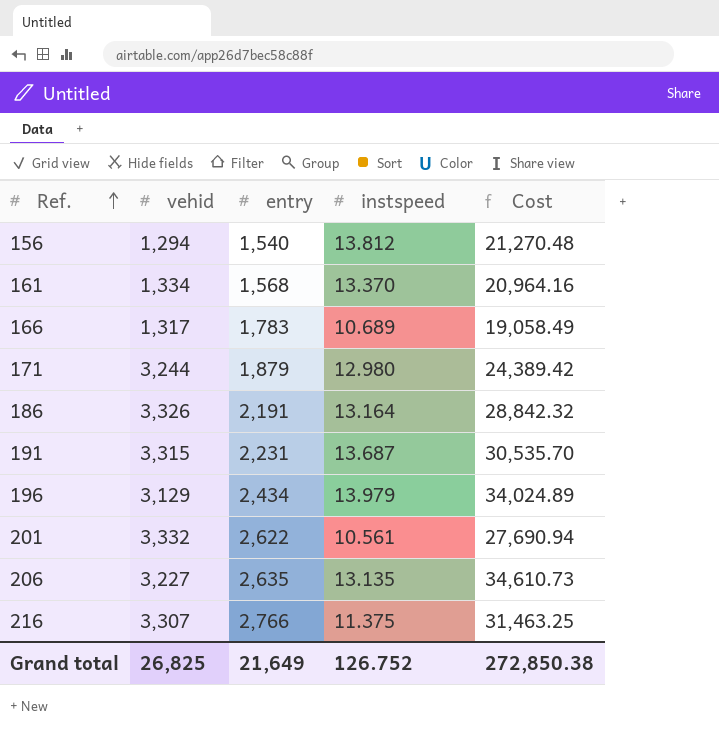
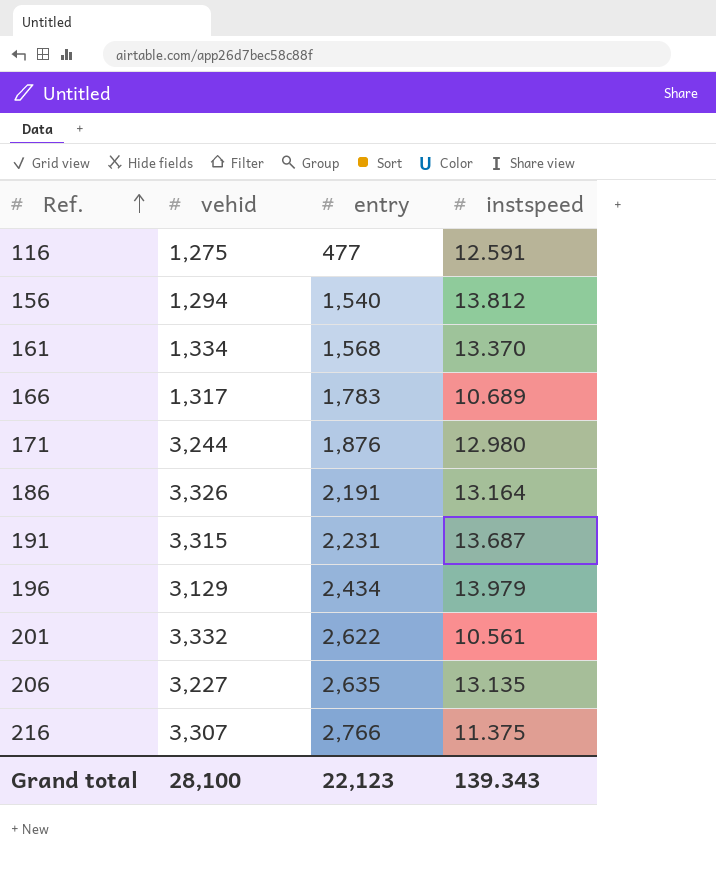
column Cost | formula: [entry] * [instspeed] -> none
row 116: none -> 1,275 | 477 | 12.591
171 | entry: 1,879 -> 1,876
Grand total | vehid: 26,825 -> 28,100
Grand total | entry: 21,649 -> 22,123
Grand total | instspeed: 126.752 -> 139.343

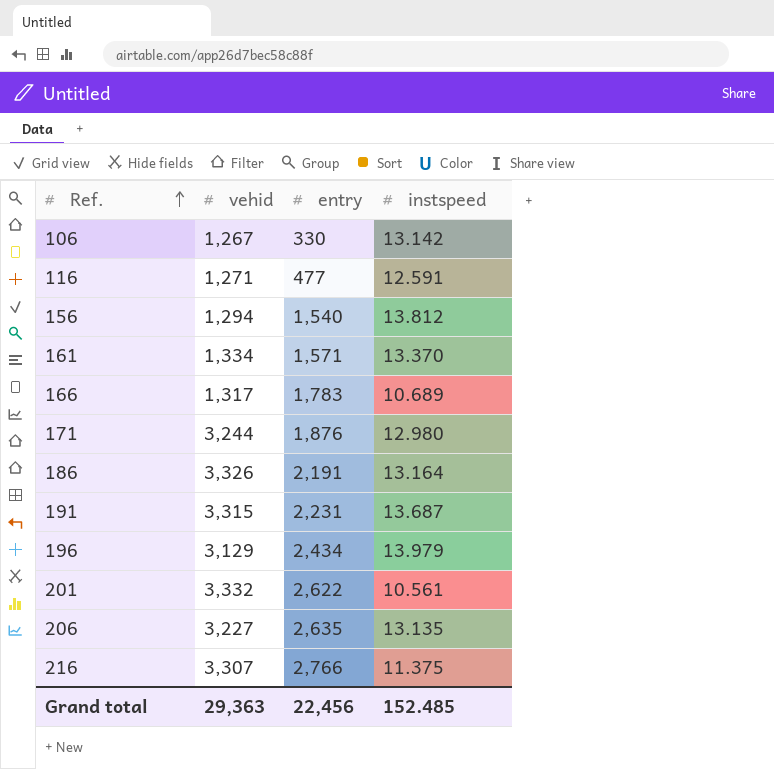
row 106: none -> 1,267 | 330 | 13.142
116 | vehid: 1,275 -> 1,271
161 | entry: 1,568 -> 1,571
Grand total | vehid: 28,100 -> 29,363
Grand total | entry: 22,123 -> 22,456
Grand total | instspeed: 139.343 -> 152.485

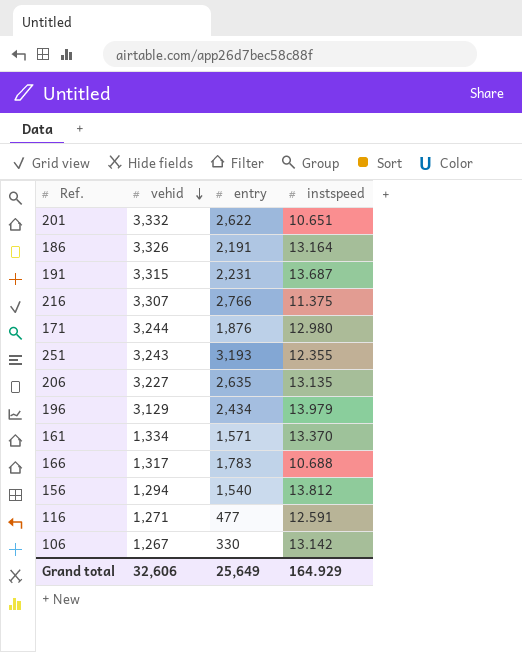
row order: Ref. ascending -> vehid descending
201 | instspeed: 10.561 -> 10.651
row 251: none -> 3,243 | 3,193 | 12.355
166 | instspeed: 10.689 -> 10.688
Grand total | vehid: 29,363 -> 32,606
Grand total | entry: 22,456 -> 25,649
Grand total | instspeed: 152.485 -> 164.929

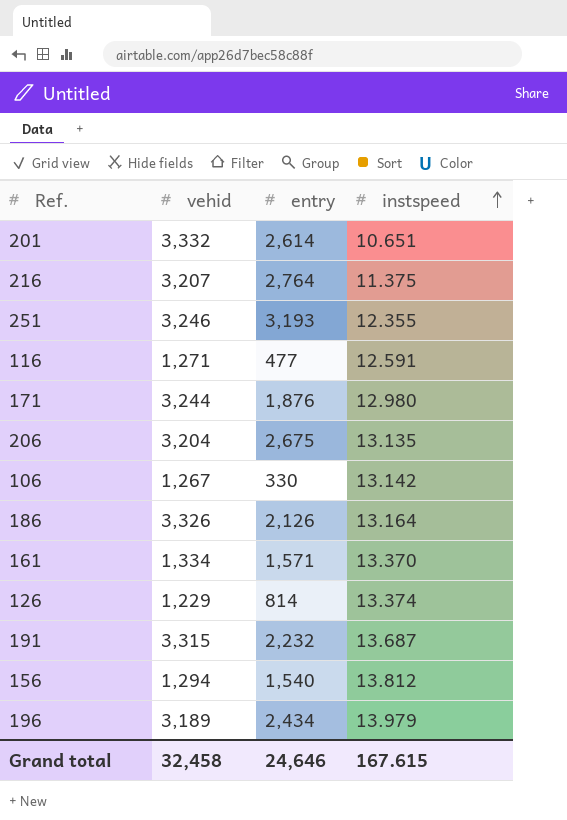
row order: vehid descending -> instspeed ascending
row 166: 1,317 | 1,783 | 10.688 -> none
201 | entry: 2,622 -> 2,614
216 | vehid: 3,307 -> 3,207
216 | entry: 2,766 -> 2,764
251 | vehid: 3,243 -> 3,246
206 | vehid: 3,227 -> 3,204
206 | entry: 2,635 -> 2,675
186 | entry: 2,191 -> 2,126
row 126: none -> 1,229 | 814 | 13.374
191 | entry: 2,231 -> 2,232
196 | vehid: 3,129 -> 3,189
Grand total | vehid: 32,606 -> 32,458
Grand total | entry: 25,649 -> 24,646
Grand total | instspeed: 164.929 -> 167.615

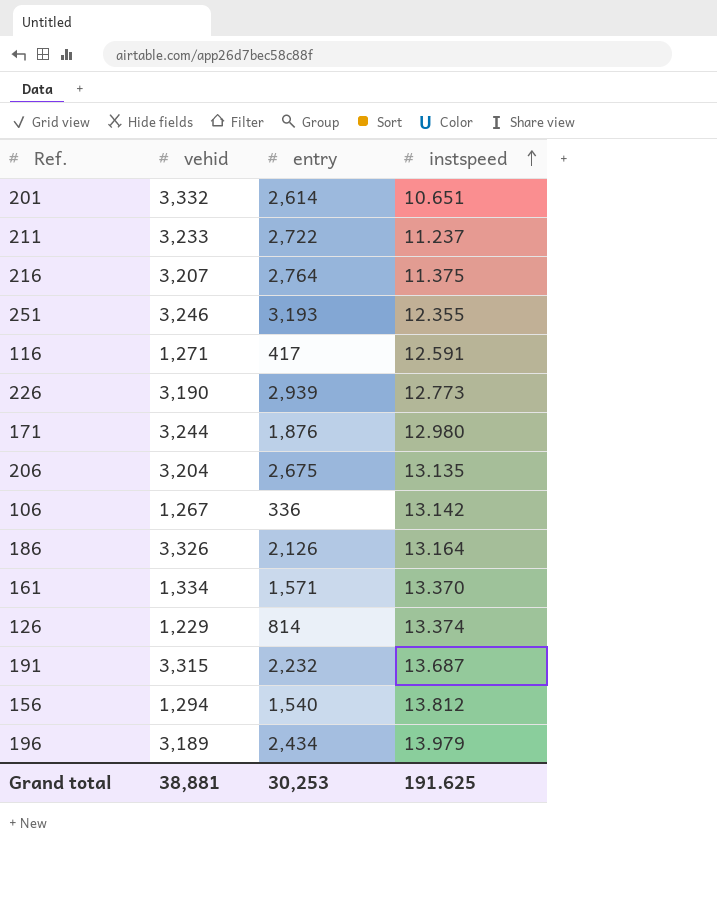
row 211: none -> 3,233 | 2,722 | 11.237
116 | entry: 477 -> 417
row 226: none -> 3,190 | 2,939 | 12.773
106 | entry: 330 -> 336
Grand total | vehid: 32,458 -> 38,881
Grand total | entry: 24,646 -> 30,253
Grand total | instspeed: 167.615 -> 191.625

